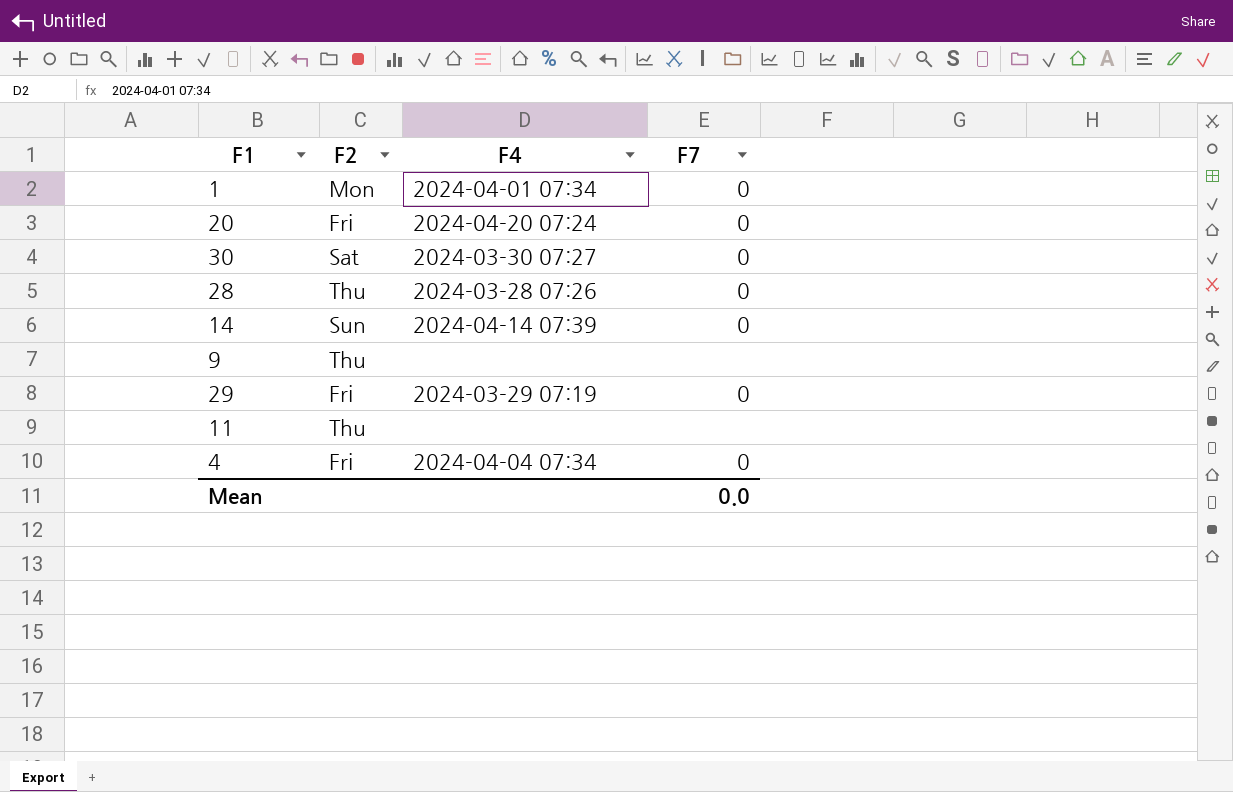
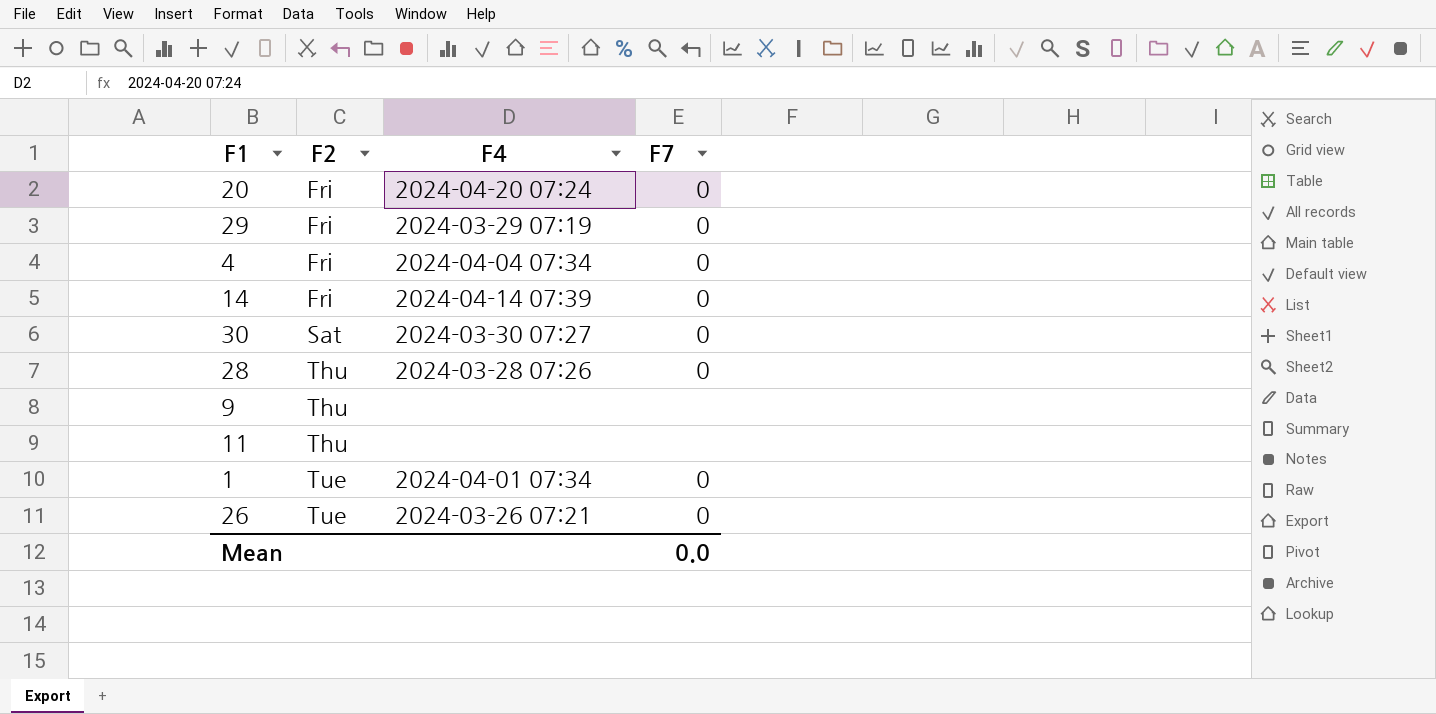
row order: none -> F2 ascending
14 | F2: Sun -> Fri
1 | F2: Mon -> Tue
row 26: none -> Tue | 2024-03-26 07:21 | 0

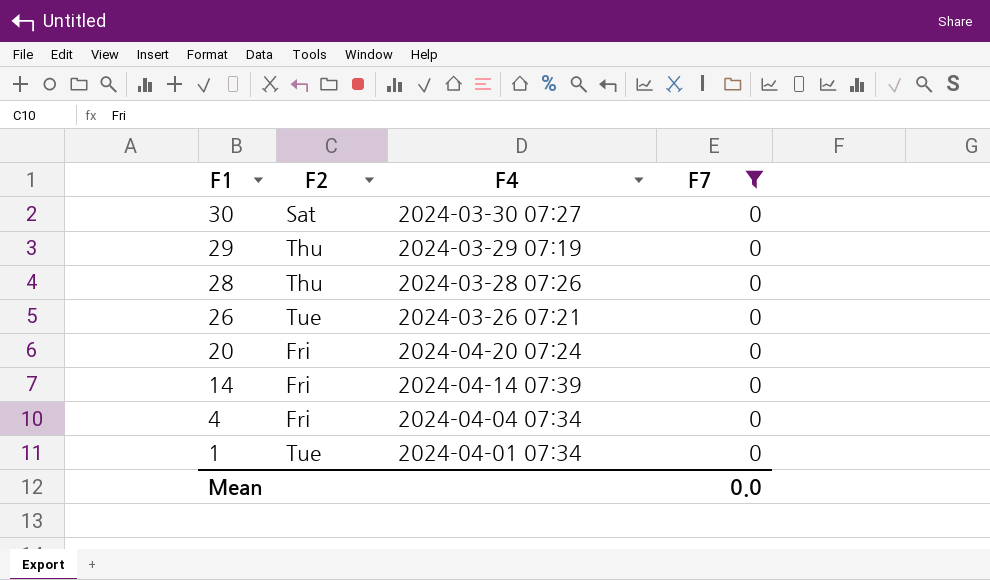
filter: none -> F7 = 0
row order: F2 ascending -> F1 descending
29 | F2: Fri -> Thu

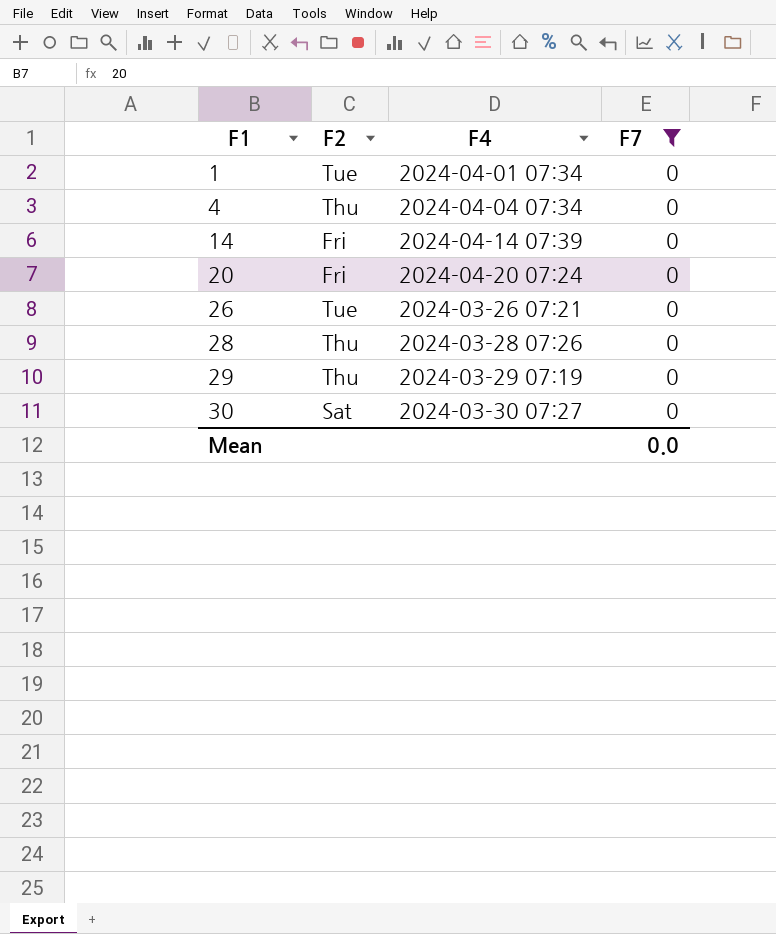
row order: F1 descending -> F1 ascending
4 | F2: Fri -> Thu

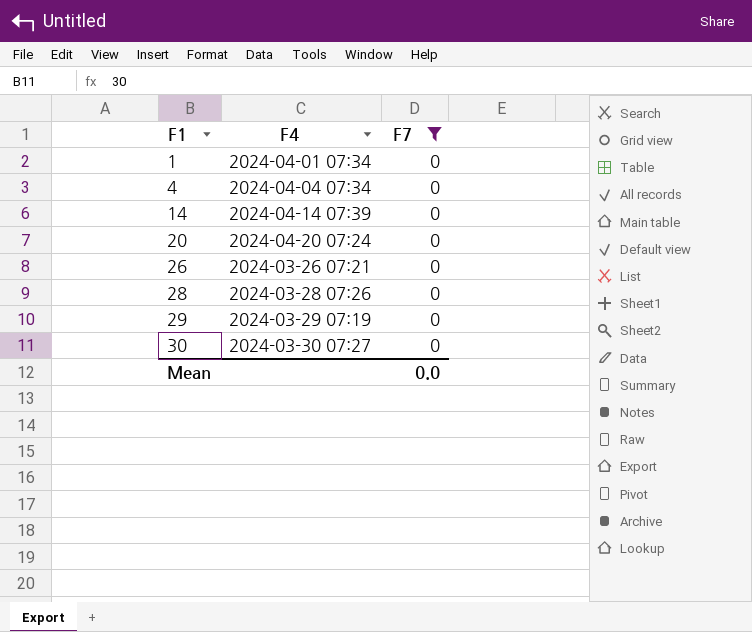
column F2 | position: 2 -> none

